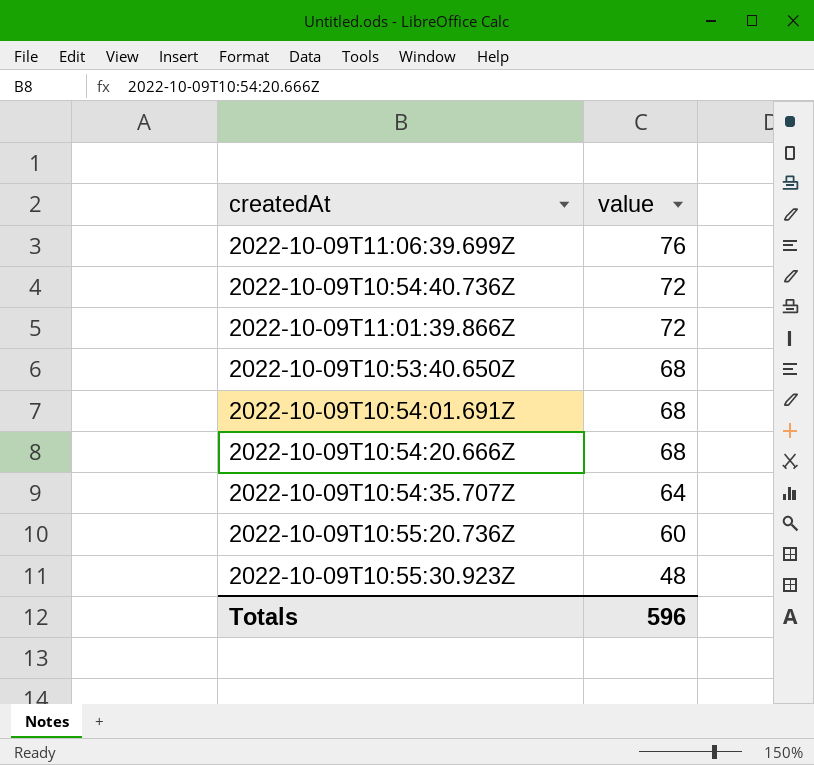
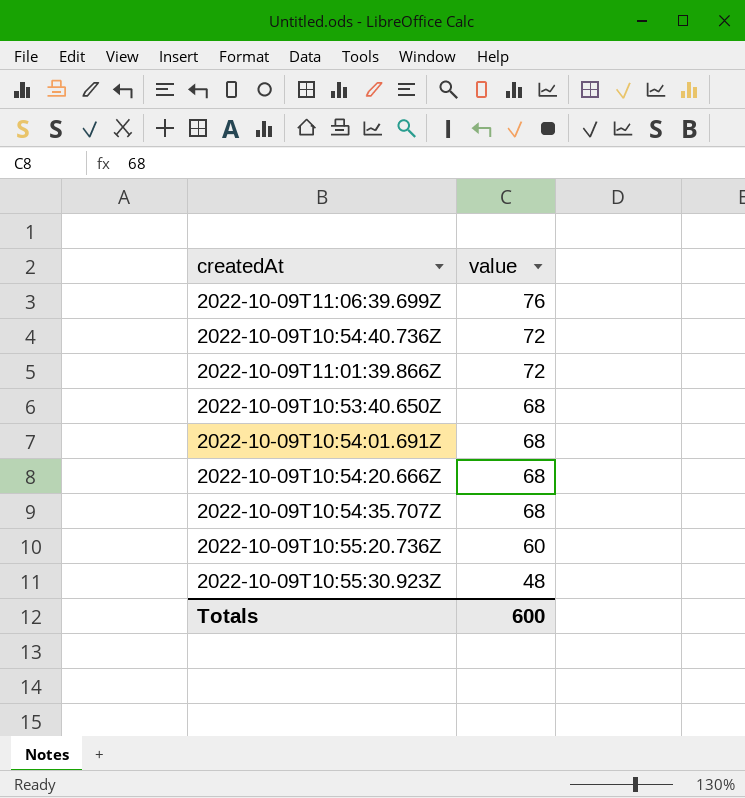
2022-10-09T10:54:35.707Z | value: 64 -> 68
Totals | value: 596 -> 600

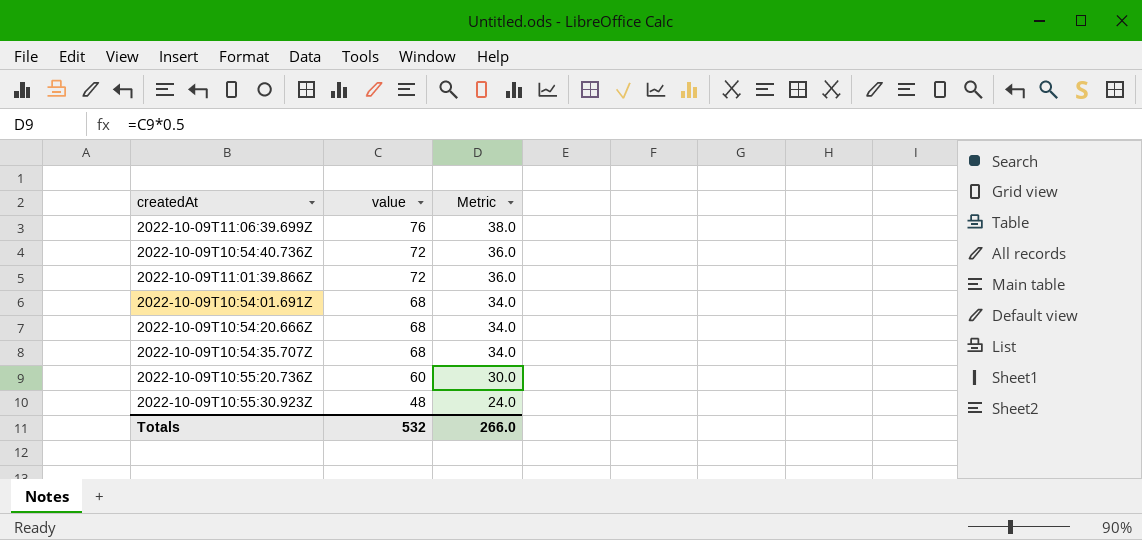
column Metric | formula: none -> [value] * 0.5
row 2022-10-09T10:53:40.650Z: 68 -> none
Totals | value: 600 -> 532

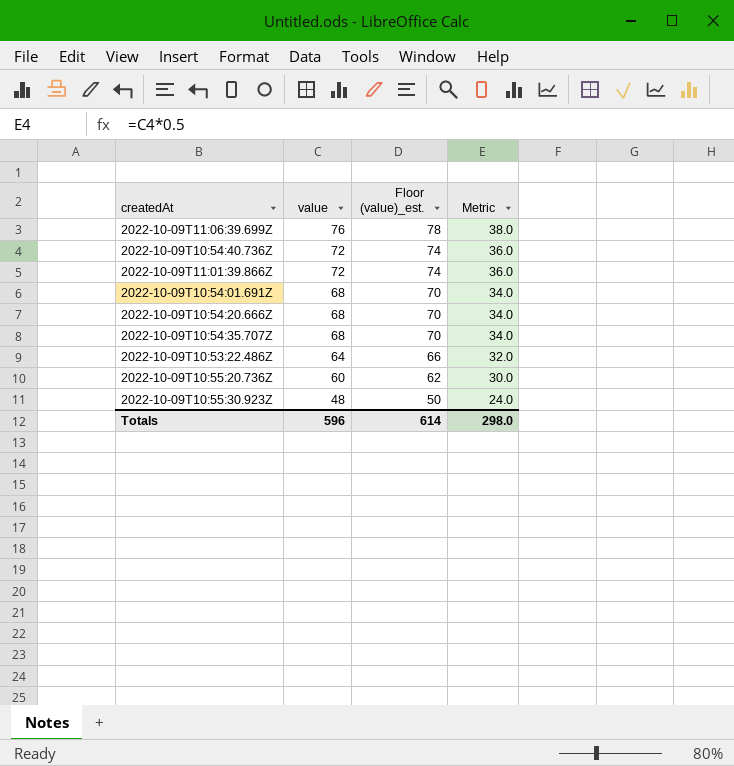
column Floor (value)_est. | formula: none -> [value] + 2
row 2022-10-09T10:53:22.486Z: none -> 64 | 66 | 32.0
Totals | value: 532 -> 596
Totals | Metric: 266.0 -> 298.0

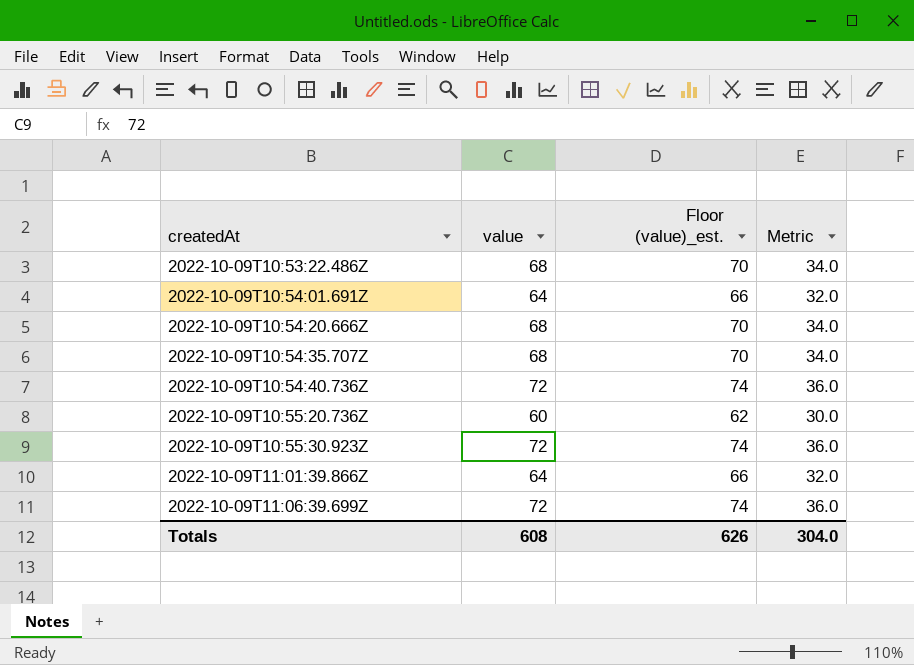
row order: value descending -> createdAt ascending
2022-10-09T10:53:22.486Z | value: 64 -> 68
2022-10-09T10:53:22.486Z | Floor (value)_est.: 66 -> 70
2022-10-09T10:53:22.486Z | Metric: 32.0 -> 34.0
2022-10-09T10:54:01.691Z | value: 68 -> 64
2022-10-09T10:54:01.691Z | Floor (value)_est.: 70 -> 66
2022-10-09T10:54:01.691Z | Metric: 34.0 -> 32.0
2022-10-09T10:55:30.923Z | value: 48 -> 72
2022-10-09T10:55:30.923Z | Floor (value)_est.: 50 -> 74
2022-10-09T10:55:30.923Z | Metric: 24.0 -> 36.0
2022-10-09T11:01:39.866Z | value: 72 -> 64
2022-10-09T11:01:39.866Z | Floor (value)_est.: 74 -> 66
2022-10-09T11:01:39.866Z | Metric: 36.0 -> 32.0
2022-10-09T11:06:39.699Z | value: 76 -> 72
2022-10-09T11:06:39.699Z | Floor (value)_est.: 78 -> 74
2022-10-09T11:06:39.699Z | Metric: 38.0 -> 36.0
Totals | value: 596 -> 608
Totals | Floor (value)_est.: 614 -> 626
Totals | Metric: 298.0 -> 304.0

